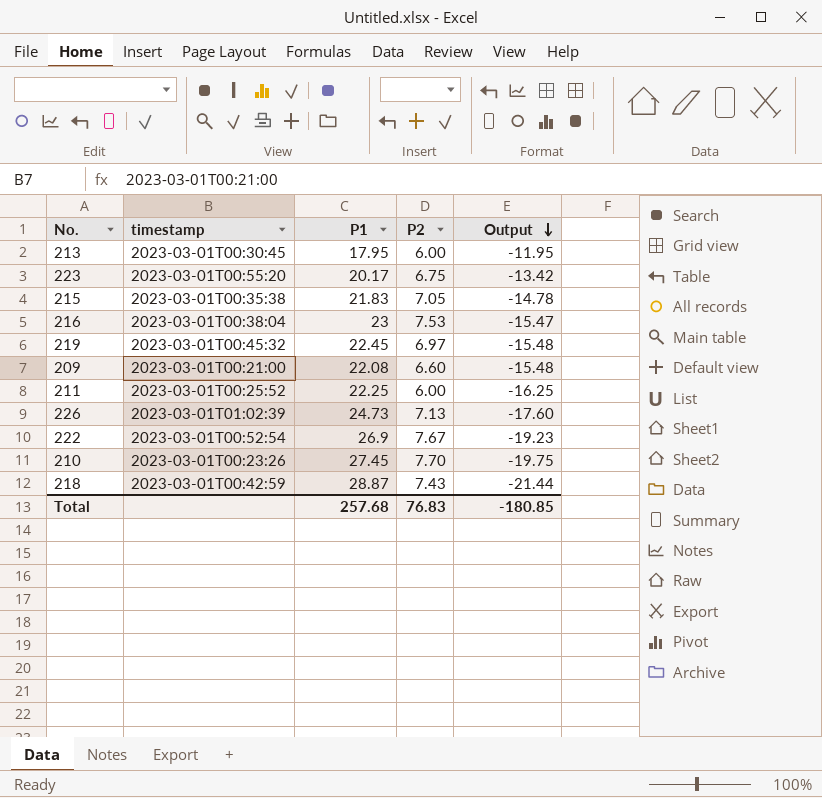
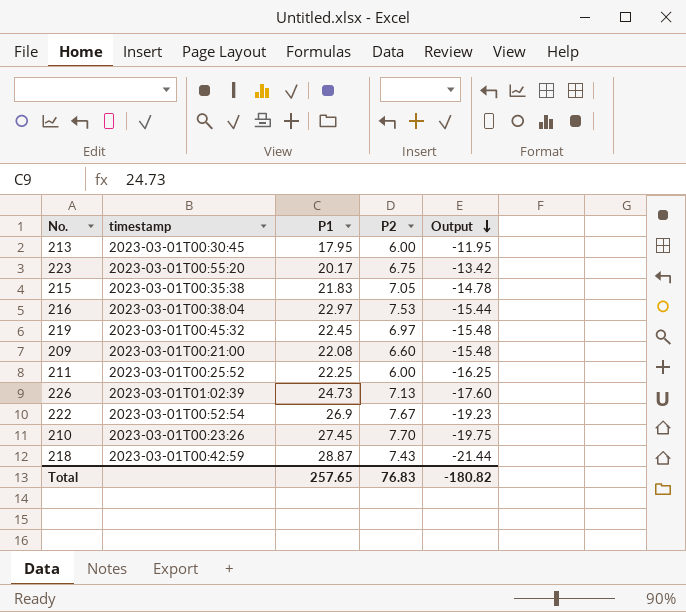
216 | P1: 23 -> 22.97
216 | Output: -15.47 -> -15.44
Total | P1: 257.68 -> 257.65
Total | Output: -180.85 -> -180.82

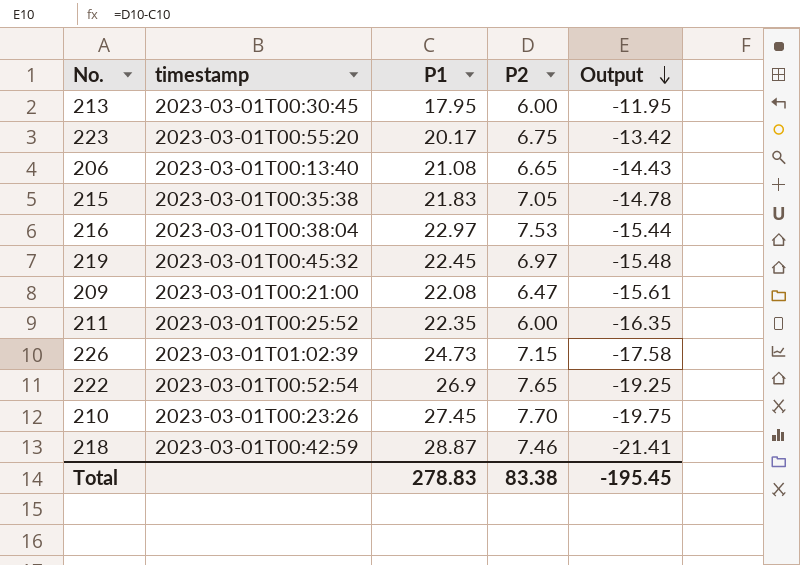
row 206: none -> 2023-03-01T00:13:40 | 21.08 | 6.65 | -14.43
209 | P2: 6.60 -> 6.47
209 | Output: -15.48 -> -15.61
211 | P1: 22.25 -> 22.35
211 | Output: -16.25 -> -16.35
226 | P2: 7.13 -> 7.15
226 | Output: -17.60 -> -17.58
222 | P2: 7.67 -> 7.65
222 | Output: -19.23 -> -19.25
218 | P2: 7.43 -> 7.46
218 | Output: -21.44 -> -21.41
Total | P1: 257.65 -> 278.83
Total | P2: 76.83 -> 83.38
Total | Output: -180.82 -> -195.45

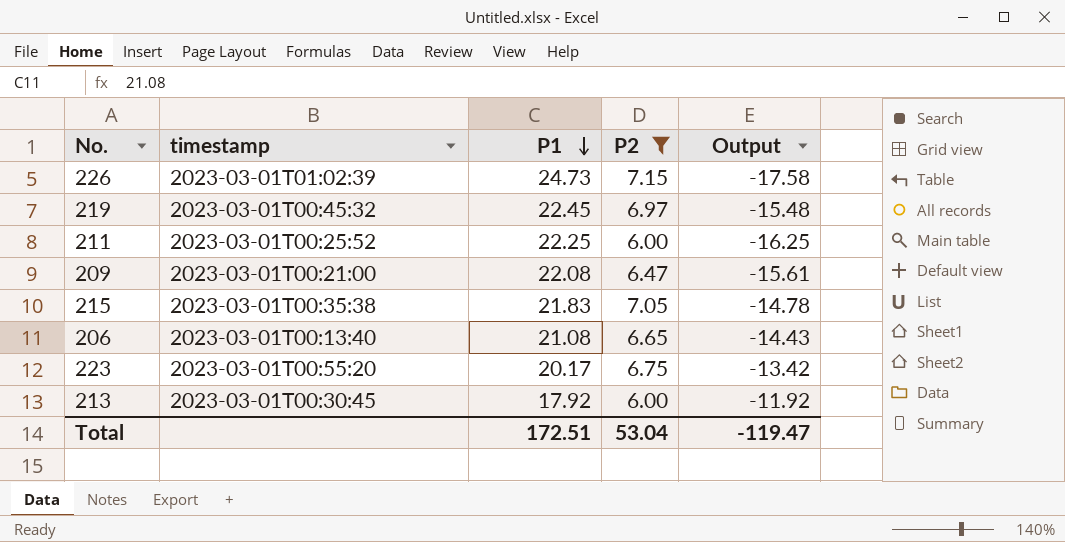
filter: none -> P2 <= 7.15
row order: Output descending -> P1 descending
211 | P1: 22.35 -> 22.25
211 | Output: -16.35 -> -16.25
213 | P1: 17.95 -> 17.92
213 | Output: -11.95 -> -11.92
Total | P1: 278.83 -> 172.51
Total | P2: 83.38 -> 53.04
Total | Output: -195.45 -> -119.47

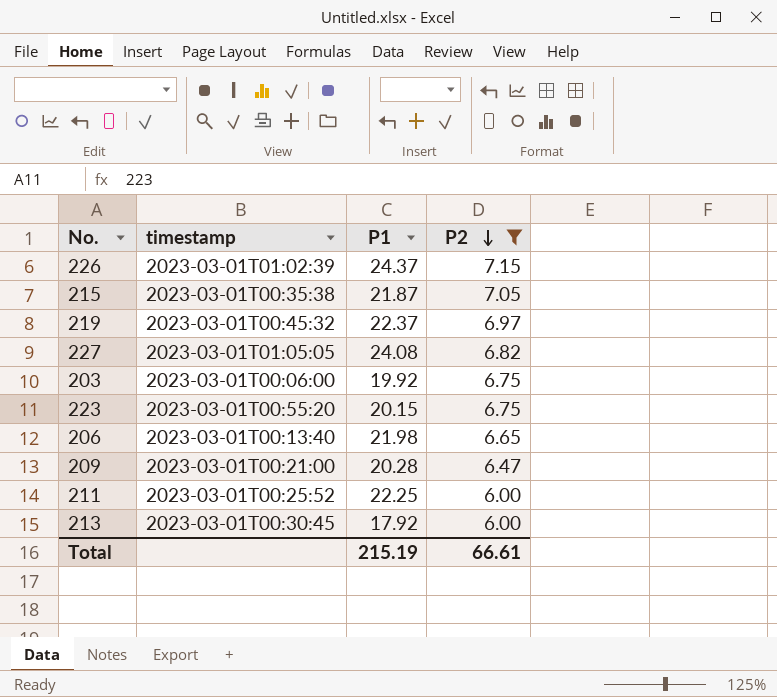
row order: P1 descending -> P2 descending
column Output | formula: [P2] - [P1] -> none
226 | P1: 24.73 -> 24.37
215 | P1: 21.83 -> 21.87
219 | P1: 22.45 -> 22.37
row 227: none -> 2023-03-01T01:05:05 | 24.08 | 6.82
row 203: none -> 2023-03-01T00:06:00 | 19.92 | 6.75
223 | P1: 20.17 -> 20.15
206 | P1: 21.08 -> 21.98
209 | P1: 22.08 -> 20.28
Total | P1: 172.51 -> 215.19
Total | P2: 53.04 -> 66.61

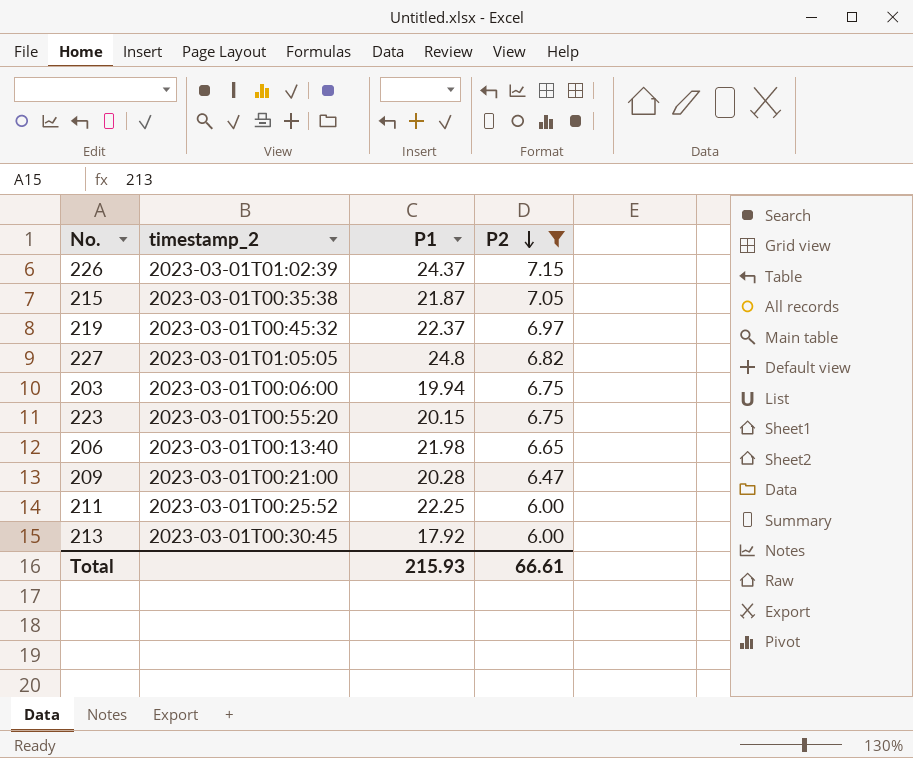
column name: timestamp -> timestamp_2
227 | P1: 24.08 -> 24.8
203 | P1: 19.92 -> 19.94
Total | P1: 215.19 -> 215.93

